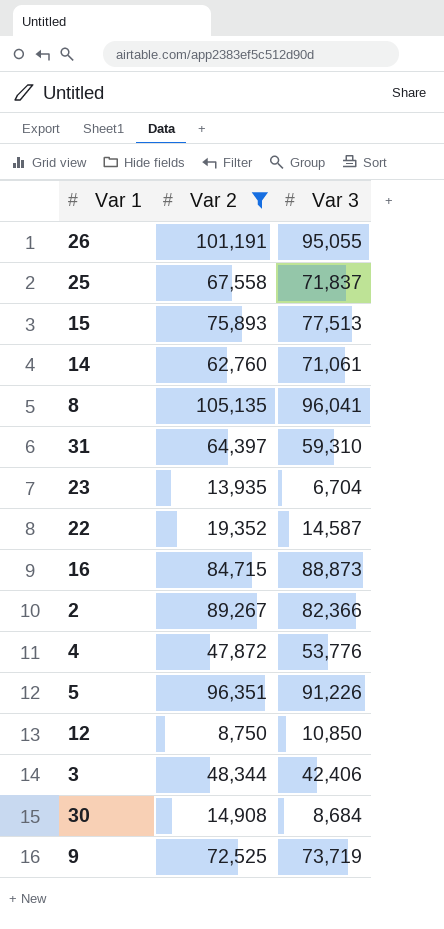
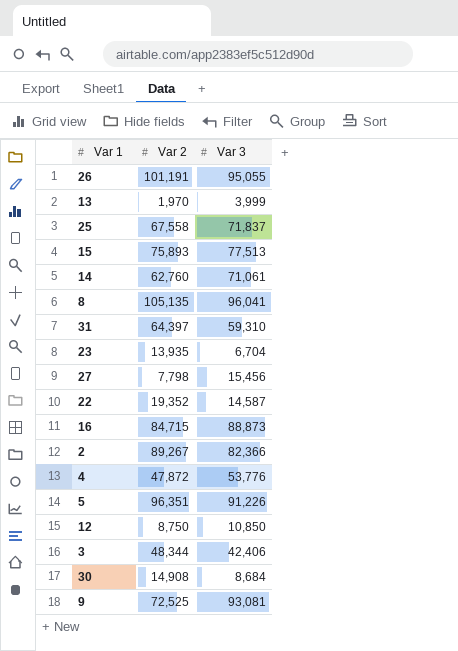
filter: Var 2 >= 8,750 -> none
9 | Var 3: 73,719 -> 93,081

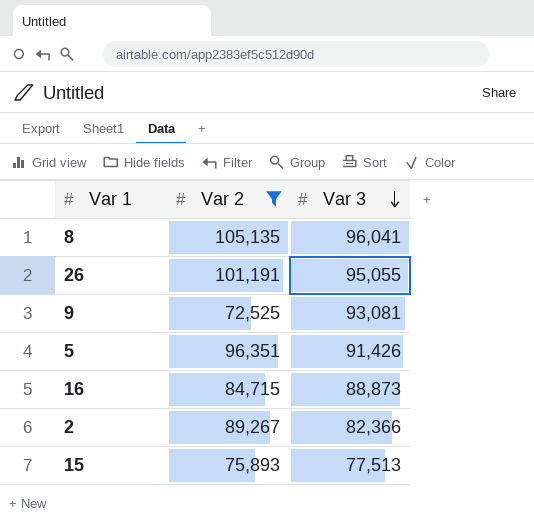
filter: none -> Var 2 >= 72,525
row order: none -> Var 3 descending
5 | Var 3: 91,226 -> 91,426

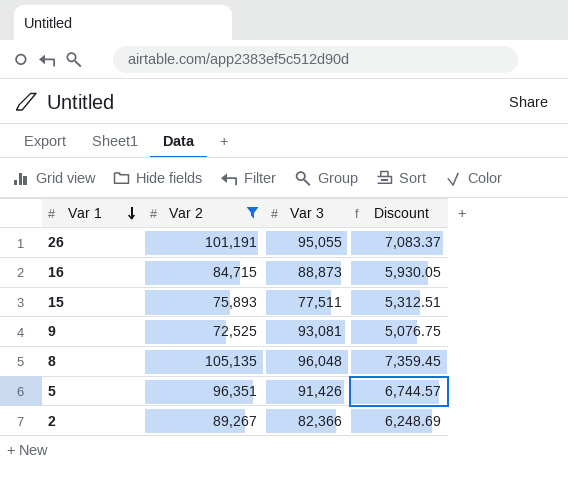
row order: Var 3 descending -> Var 1 descending
column Discount | formula: none -> [Var 2] * 0.07
15 | Var 3: 77,513 -> 77,511
8 | Var 3: 96,041 -> 96,048

